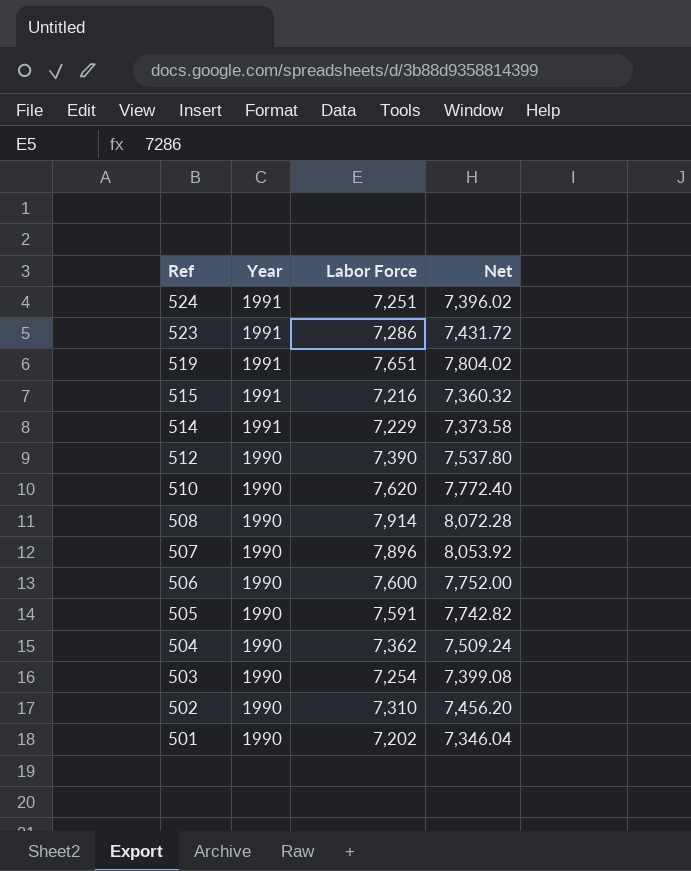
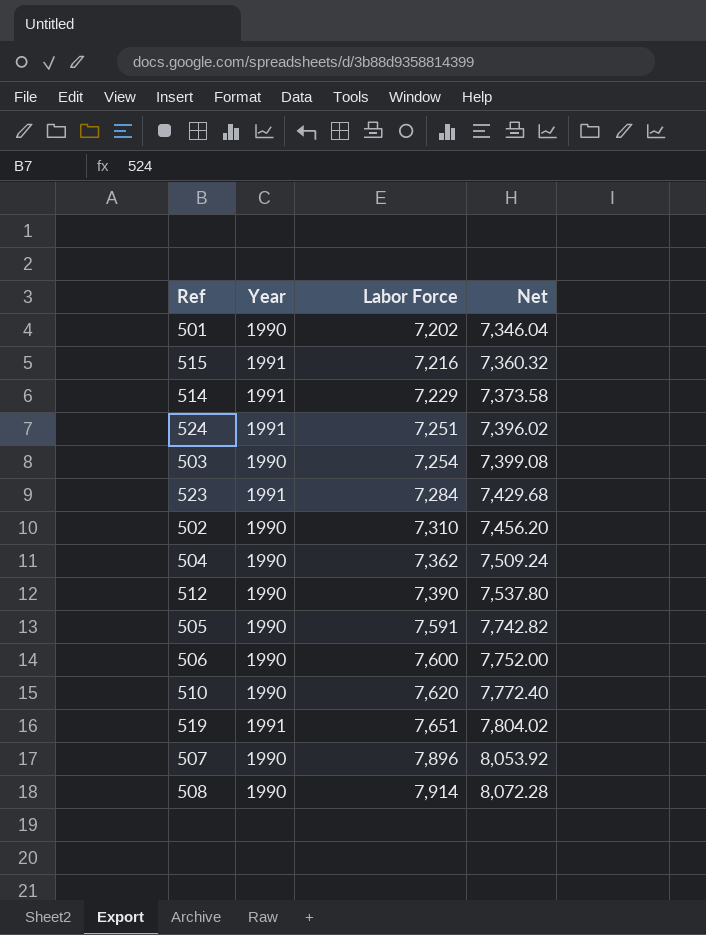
row order: Ref descending -> Labor Force ascending
523 | Labor Force: 7,286 -> 7,284
523 | Net: 7,431.72 -> 7,429.68

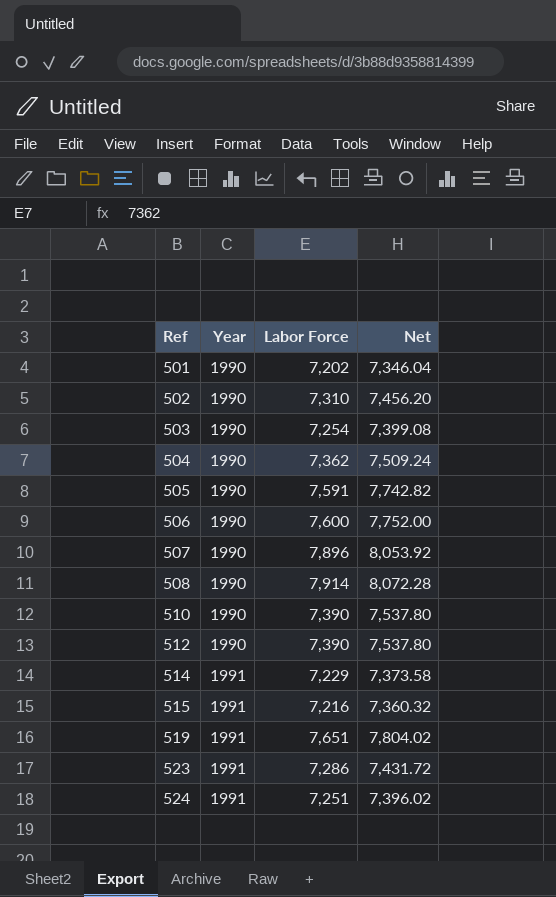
row order: Labor Force ascending -> Ref ascending
510 | Labor Force: 7,620 -> 7,390
510 | Net: 7,772.40 -> 7,537.80
523 | Labor Force: 7,284 -> 7,286
523 | Net: 7,429.68 -> 7,431.72

